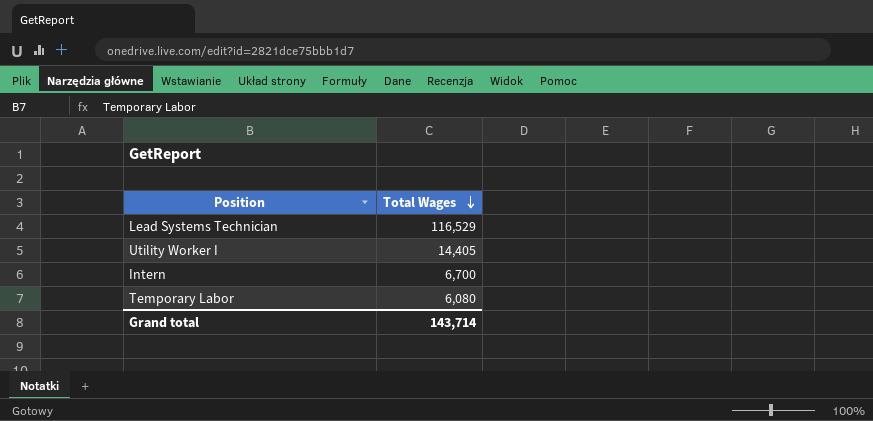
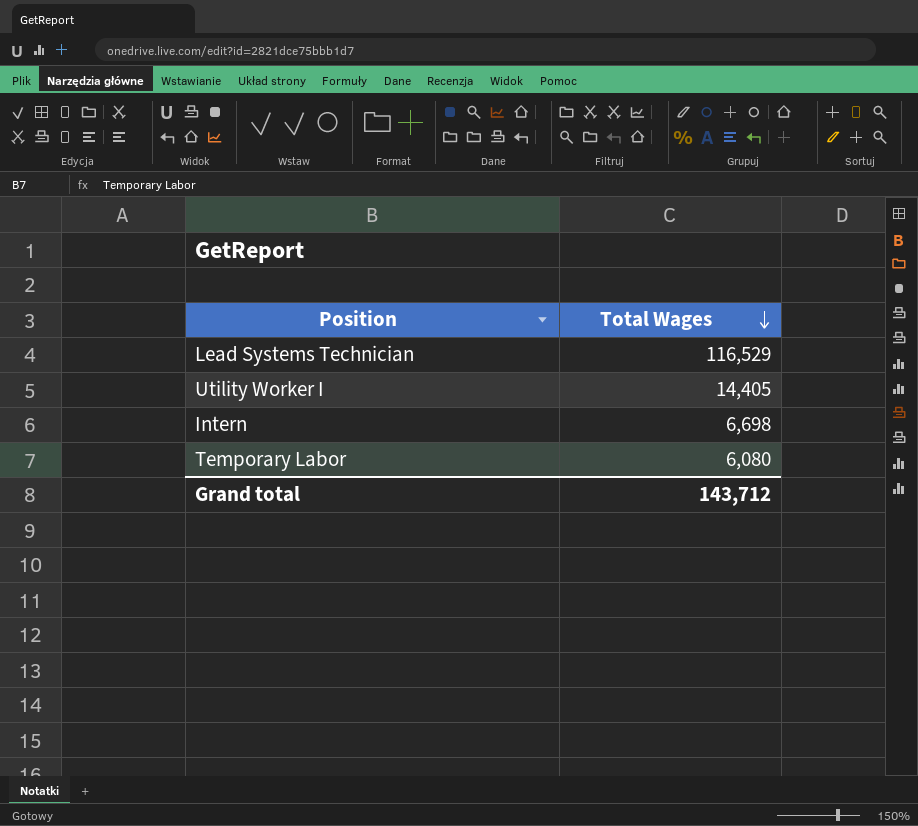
Intern | Total Wages: 6,700 -> 6,698
Grand total | Total Wages: 143,714 -> 143,712

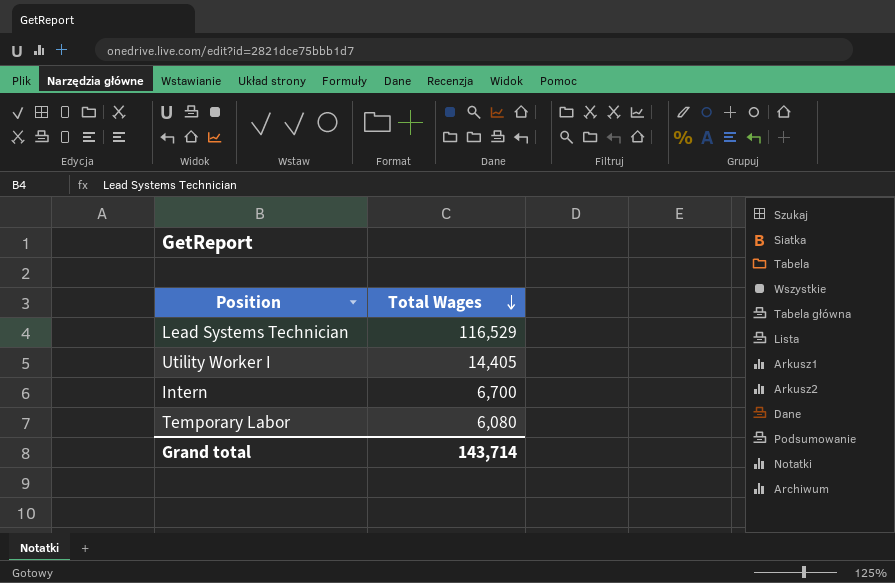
Intern | Total Wages: 6,698 -> 6,700
Grand total | Total Wages: 143,712 -> 143,714

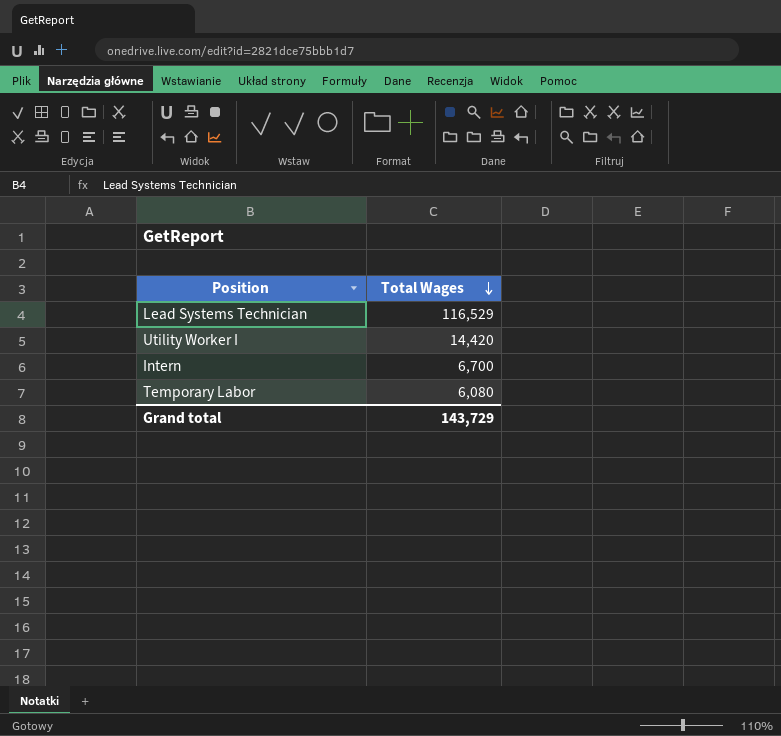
Utility Worker I | Total Wages: 14,405 -> 14,420
Grand total | Total Wages: 143,714 -> 143,729

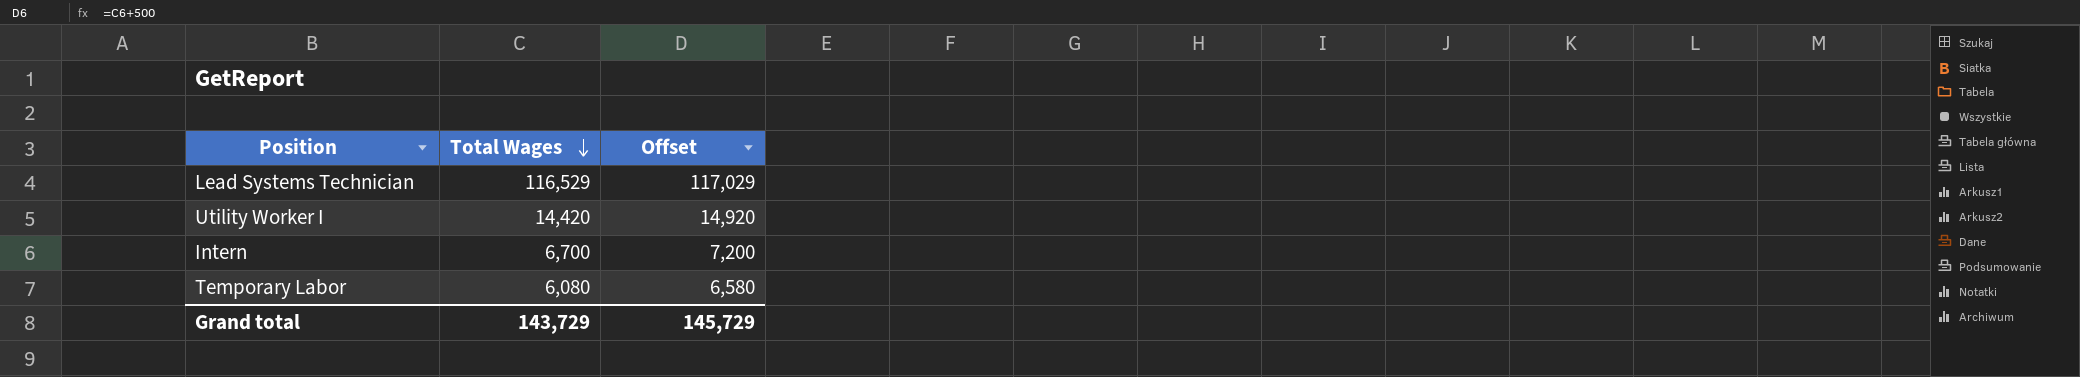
column Offset | formula: none -> [Total Wages] + 500

